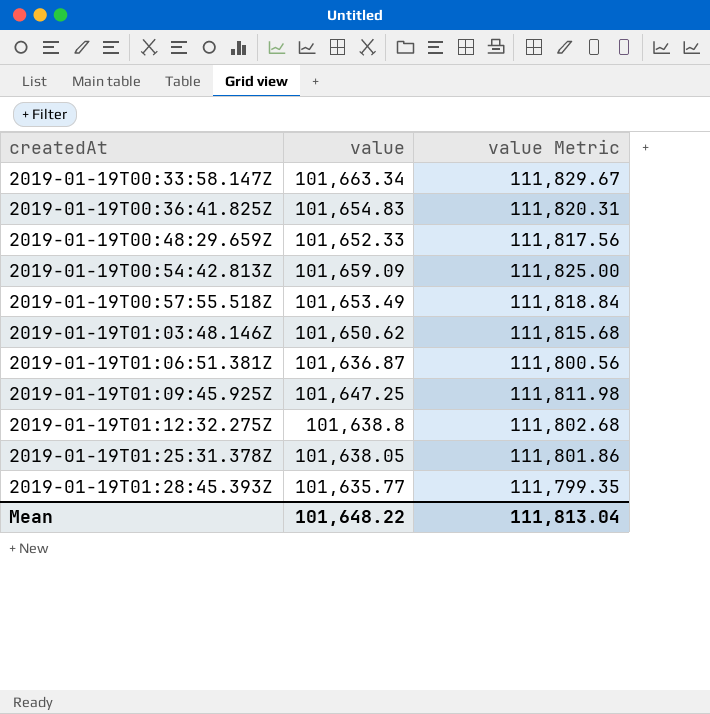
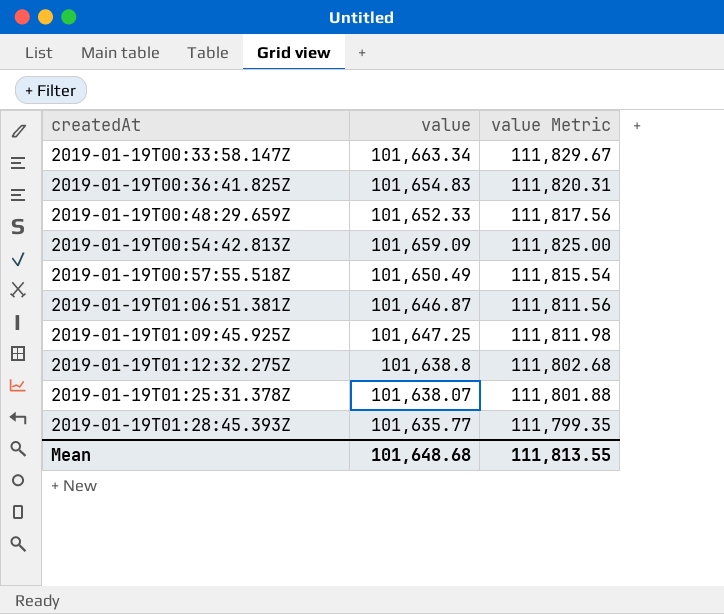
row 2019-01-19T01:03:48.146Z: 101,650.62 | 111,815.68 -> none
2019-01-19T00:57:55.518Z | value: 101,653.49 -> 101,650.49
2019-01-19T00:57:55.518Z | value Metric: 111,818.84 -> 111,815.54
2019-01-19T01:06:51.381Z | value: 101,636.87 -> 101,646.87
2019-01-19T01:06:51.381Z | value Metric: 111,800.56 -> 111,811.56
2019-01-19T01:25:31.378Z | value: 101,638.05 -> 101,638.07
2019-01-19T01:25:31.378Z | value Metric: 111,801.86 -> 111,801.88
Mean | value: 101,648.22 -> 101,648.68
Mean | value Metric: 111,813.04 -> 111,813.55

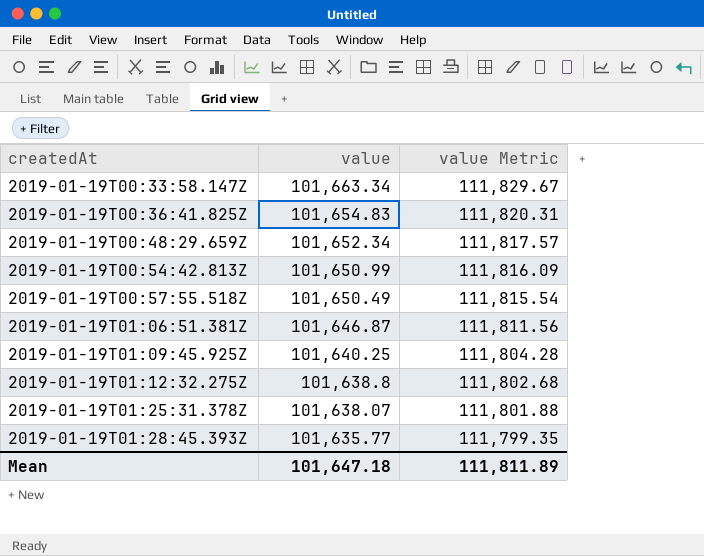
2019-01-19T00:48:29.659Z | value: 101,652.33 -> 101,652.34
2019-01-19T00:48:29.659Z | value Metric: 111,817.56 -> 111,817.57
2019-01-19T00:54:42.813Z | value: 101,659.09 -> 101,650.99
2019-01-19T00:54:42.813Z | value Metric: 111,825.00 -> 111,816.09
2019-01-19T01:09:45.925Z | value: 101,647.25 -> 101,640.25
2019-01-19T01:09:45.925Z | value Metric: 111,811.98 -> 111,804.28
Mean | value: 101,648.68 -> 101,647.18
Mean | value Metric: 111,813.55 -> 111,811.89

